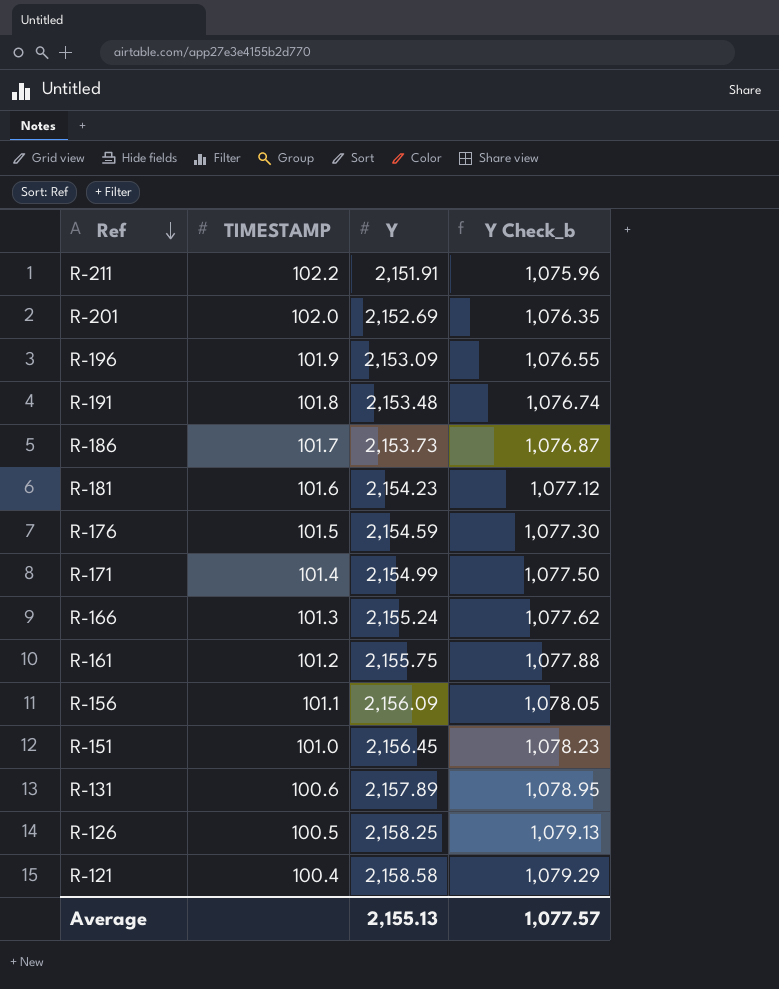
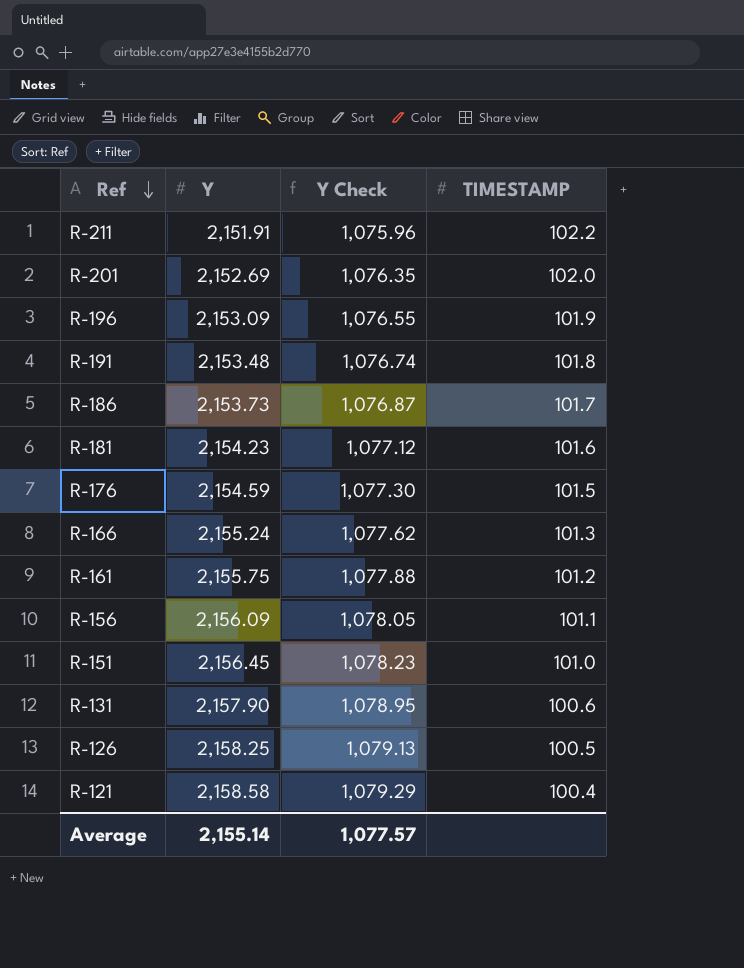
column name: Y Check_b -> Y Check
column TIMESTAMP | position: 2 -> 4
row R-171: 101.4 | 2,154.99 | 1,077.50 -> none
R-131 | Y: 2,157.89 -> 2,157.90
Average | Y: 2,155.13 -> 2,155.14

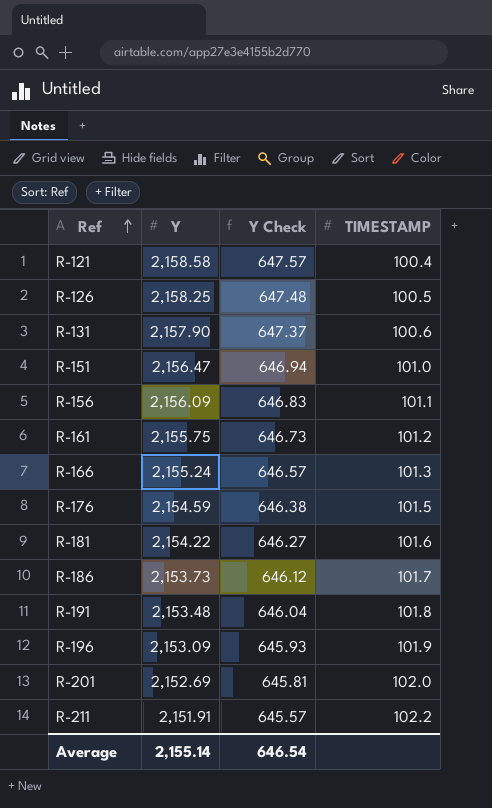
row order: Ref descending -> Ref ascending
column Y Check | formula: [Y] * 0.5 -> [Y] * 0.3
R-151 | Y: 2,156.45 -> 2,156.47
R-181 | Y: 2,154.23 -> 2,154.22
Average | Y Check: 1,077.57 -> 646.54

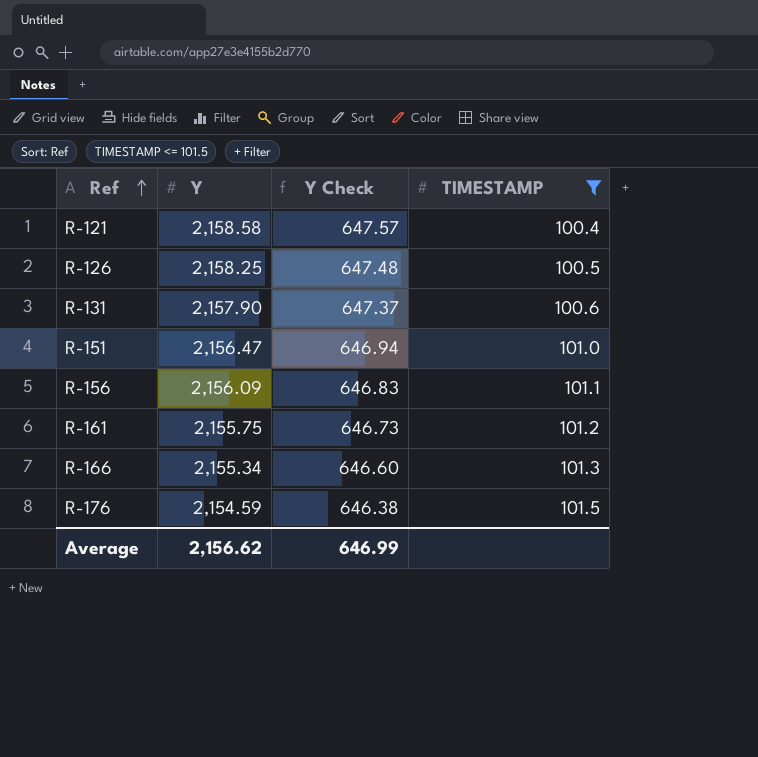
filter: none -> TIMESTAMP <= 101.5
R-166 | Y: 2,155.24 -> 2,155.34
R-166 | Y Check: 646.57 -> 646.60
Average | Y: 2,155.14 -> 2,156.62
Average | Y Check: 646.54 -> 646.99

